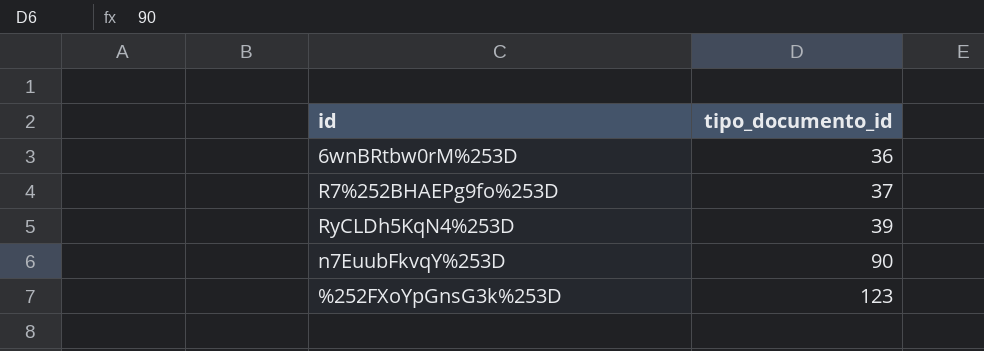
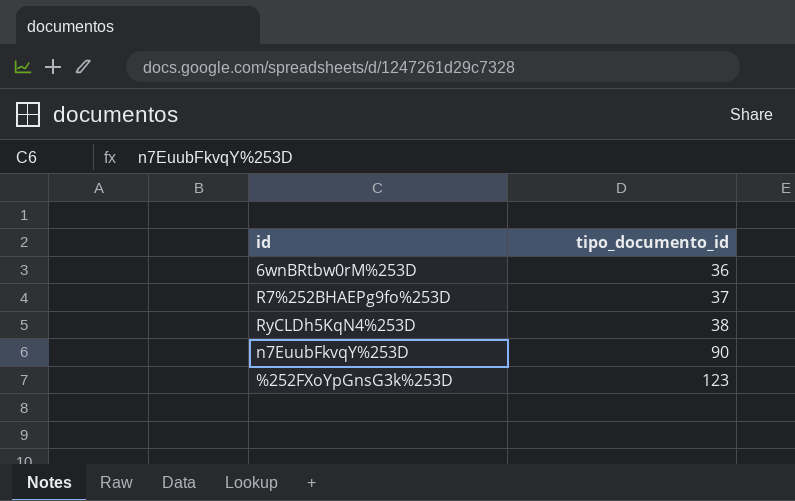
RyCLDh5KqN4%253D | tipo_documento_id: 39 -> 38

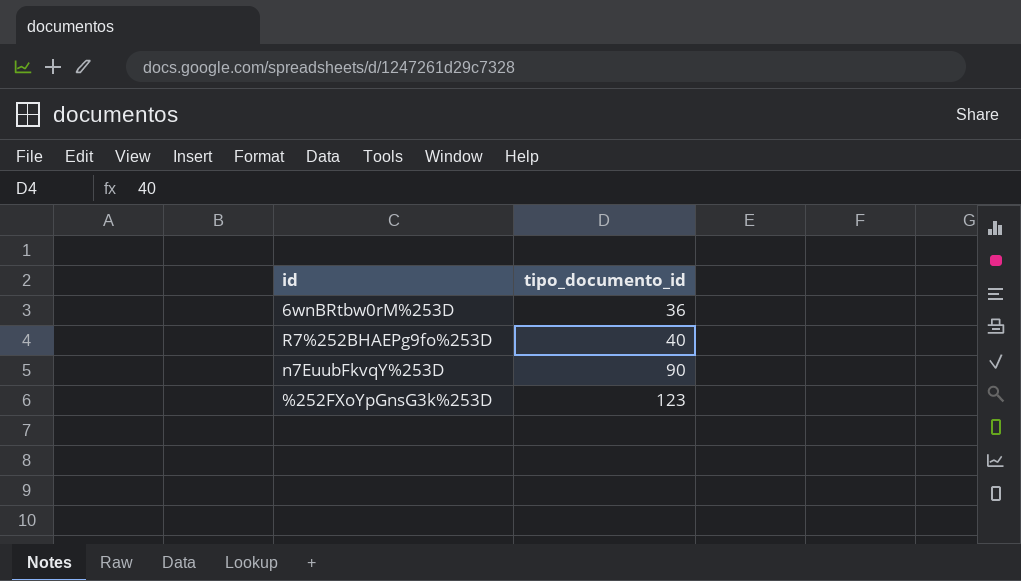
row RyCLDh5KqN4%253D: 38 -> none
R7%252BHAEPg9fo%253D | tipo_documento_id: 37 -> 40

